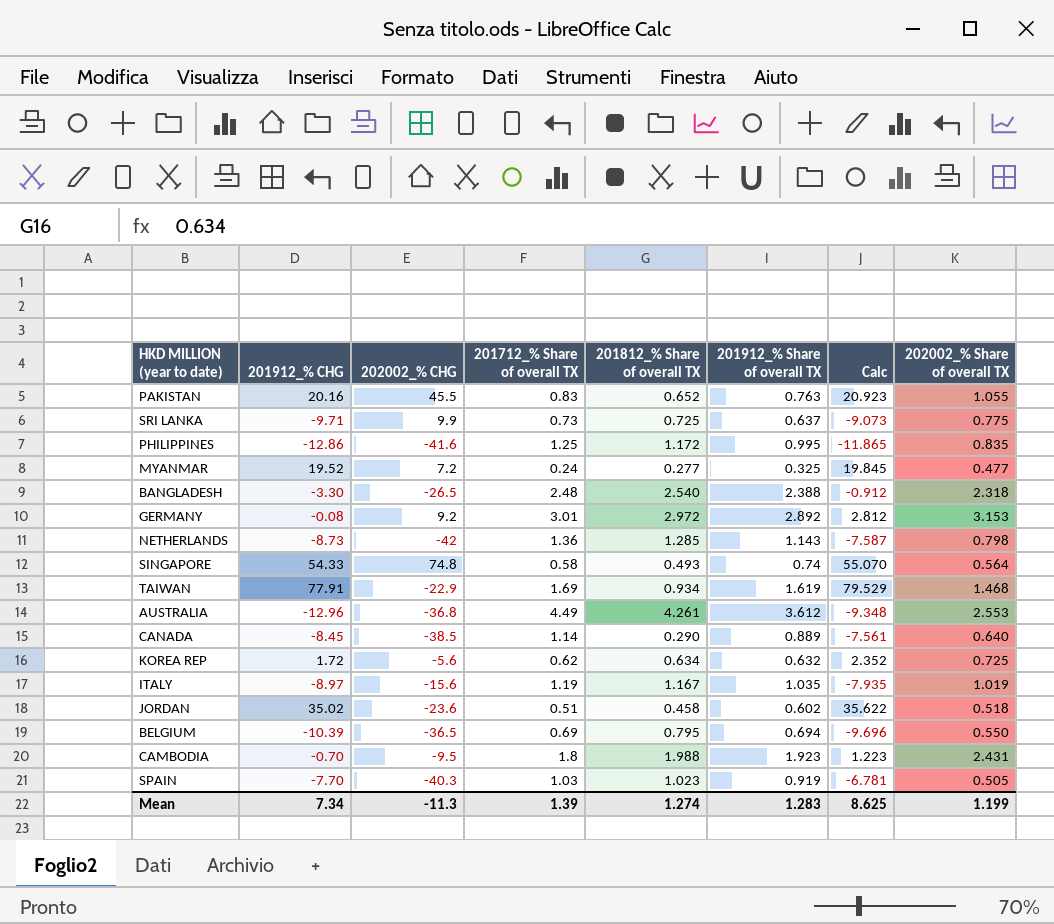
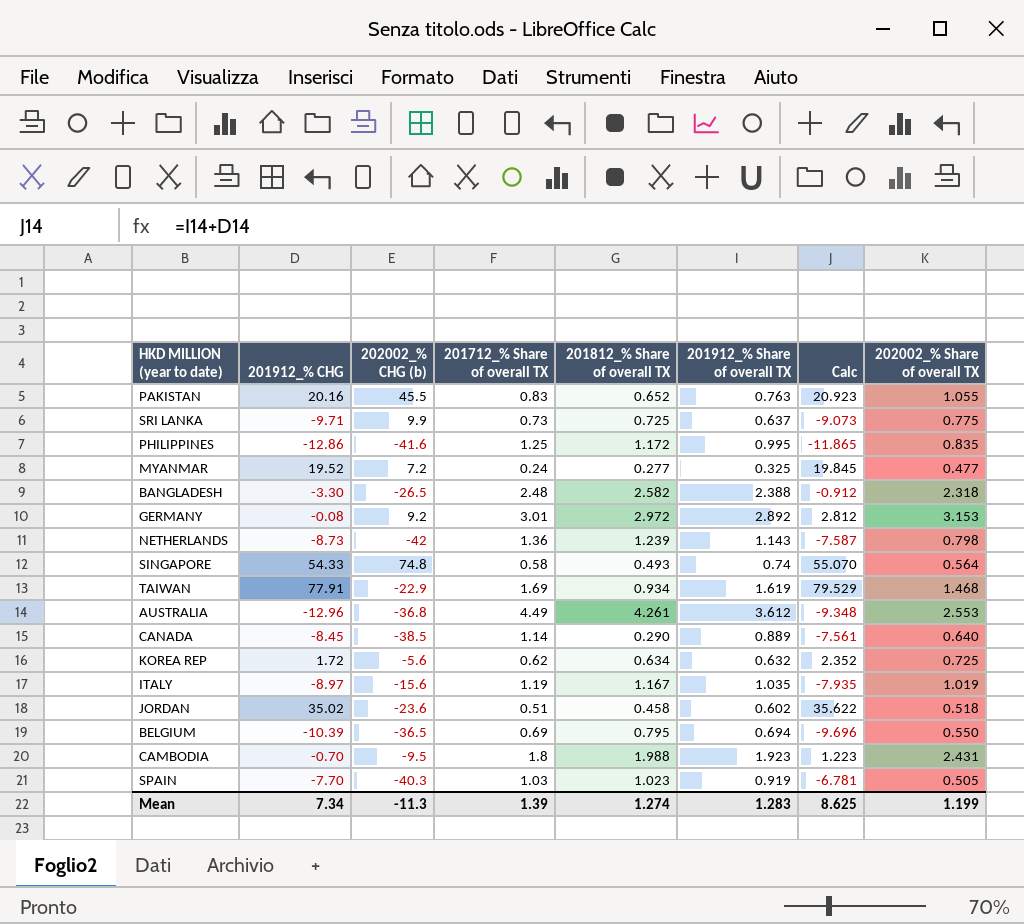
column name: 202002_% CHG -> 202002_% CHG (b)
BANGLADESH | 201812_% Share of overall TX: 2.540 -> 2.582
NETHERLANDS | 201812_% Share of overall TX: 1.285 -> 1.239

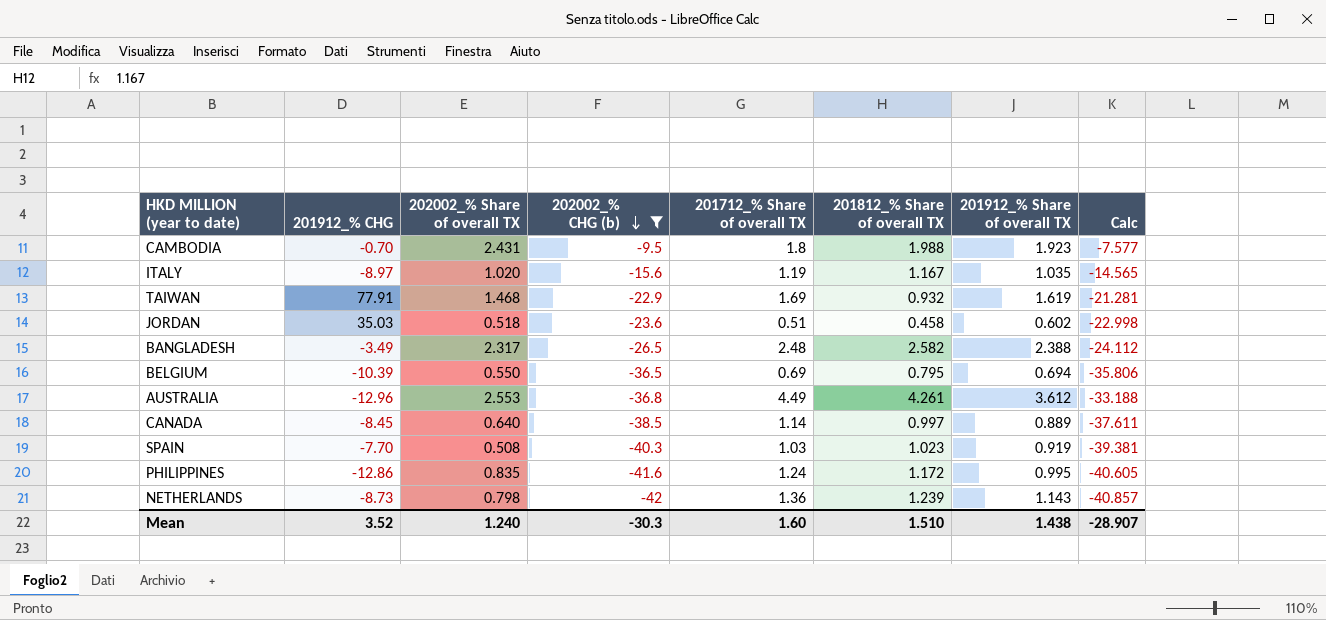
filter: none -> 202002_% CHG (b) <= -9.5
row order: none -> 202002_% CHG (b) descending
column 202002_% Share of overall TX | position: 8 -> 3
column Calc | formula: [201912_% CHG] + [201912_% Share of overall TX] -> [202002_% CHG (b)] + [201912_% Share of overall TX]
ITALY | 202002_% Share of overall TX: 1.019 -> 1.020
TAIWAN | 201812_% Share of overall TX: 0.934 -> 0.932
JORDAN | 201912_% CHG: 35.02 -> 35.03
BANGLADESH | 201912_% CHG: -3.30 -> -3.49
BANGLADESH | 202002_% Share of overall TX: 2.318 -> 2.317
CANADA | 201812_% Share of overall TX: 0.290 -> 0.997
SPAIN | 202002_% Share of overall TX: 0.505 -> 0.508
PHILIPPINES | 201712_% Share of overall TX: 1.25 -> 1.24
Mean | 201912_% CHG: 7.34 -> 3.52
Mean | 202002_% Share of overall TX: 1.199 -> 1.240
Mean | 202002_% CHG (b): -11.3 -> -30.3
Mean | 201712_% Share of overall TX: 1.39 -> 1.60
Mean | 201812_% Share of overall TX: 1.274 -> 1.510
Mean | 201912_% Share of overall TX: 1.283 -> 1.438
Mean | Calc: 8.625 -> -28.907

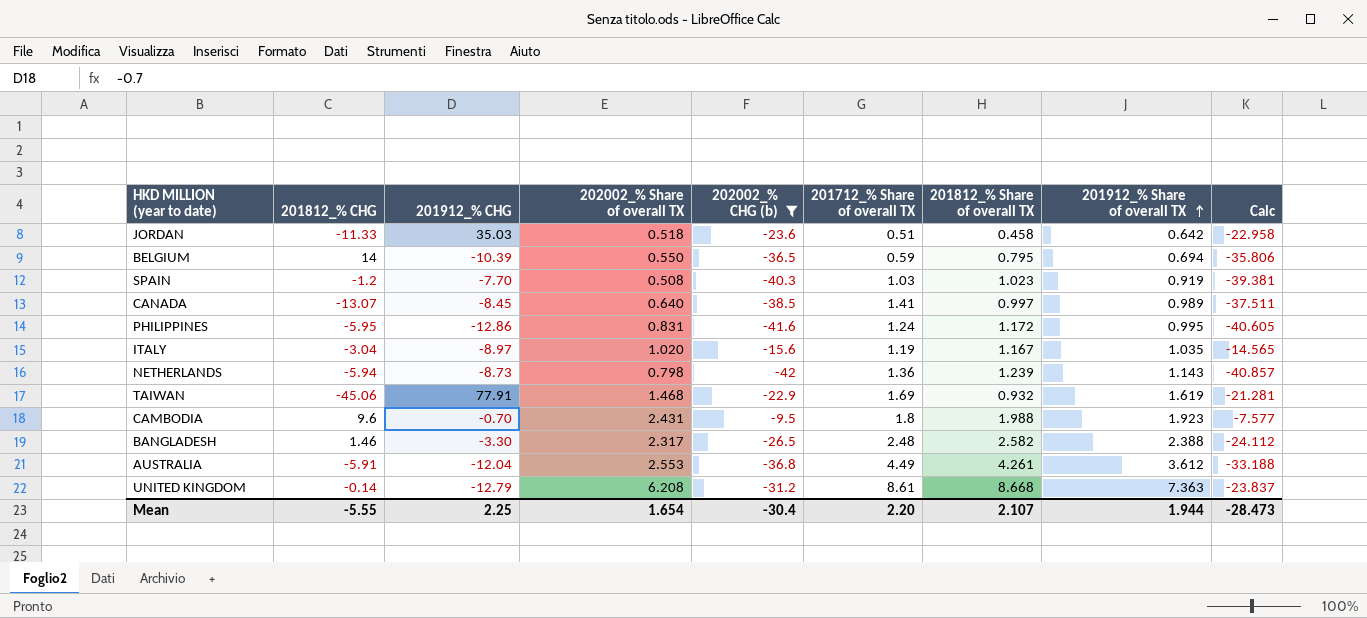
row order: 202002_% CHG (b) descending -> 201912_% Share of overall TX ascending
column 201812_% CHG | position: none -> 2
JORDAN | 201912_% Share of overall TX: 0.602 -> 0.642
JORDAN | Calc: -22.998 -> -22.958
BELGIUM | 201712_% Share of overall TX: 0.69 -> 0.59
CANADA | 201712_% Share of overall TX: 1.14 -> 1.41
CANADA | 201912_% Share of overall TX: 0.889 -> 0.989
CANADA | Calc: -37.611 -> -37.511
PHILIPPINES | 202002_% Share of overall TX: 0.835 -> 0.831
BANGLADESH | 201912_% CHG: -3.49 -> -3.30
AUSTRALIA | 201912_% CHG: -12.96 -> -12.04
row UNITED KINGDOM: none -> -0.14 | -12.79 | 6.208 | -31.2 | 8.61 | 8.668 | 7.363 | -23.837
Mean | 201912_% CHG: 3.52 -> 2.25
Mean | 202002_% Share of overall TX: 1.240 -> 1.654
Mean | 202002_% CHG (b): -30.3 -> -30.4
Mean | 201712_% Share of overall TX: 1.60 -> 2.20
Mean | 201812_% Share of overall TX: 1.510 -> 2.107
Mean | 201912_% Share of overall TX: 1.438 -> 1.944
Mean | Calc: -28.907 -> -28.473

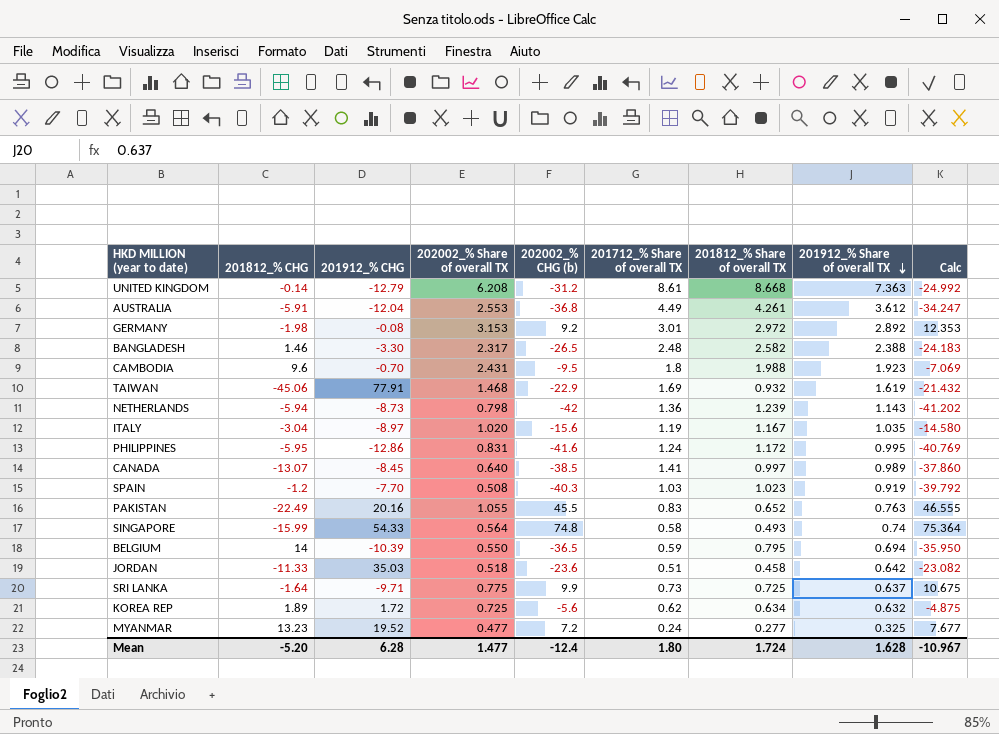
filter: 202002_% CHG (b) <= -9.5 -> none
row order: 201912_% Share of overall TX ascending -> 201912_% Share of overall TX descending
column Calc | formula: [202002_% CHG (b)] + [201912_% Share of overall TX] -> [202002_% Share of overall TX] + [202002_% CHG (b)]
Mean | 201812_% CHG: -5.55 -> -5.20
Mean | 201912_% CHG: 2.25 -> 6.28
Mean | 202002_% Share of overall TX: 1.654 -> 1.477
Mean | 202002_% CHG (b): -30.4 -> -12.4
Mean | 201712_% Share of overall TX: 2.20 -> 1.80
Mean | 201812_% Share of overall TX: 2.107 -> 1.724
Mean | 201912_% Share of overall TX: 1.944 -> 1.628
Mean | Calc: -28.473 -> -10.967

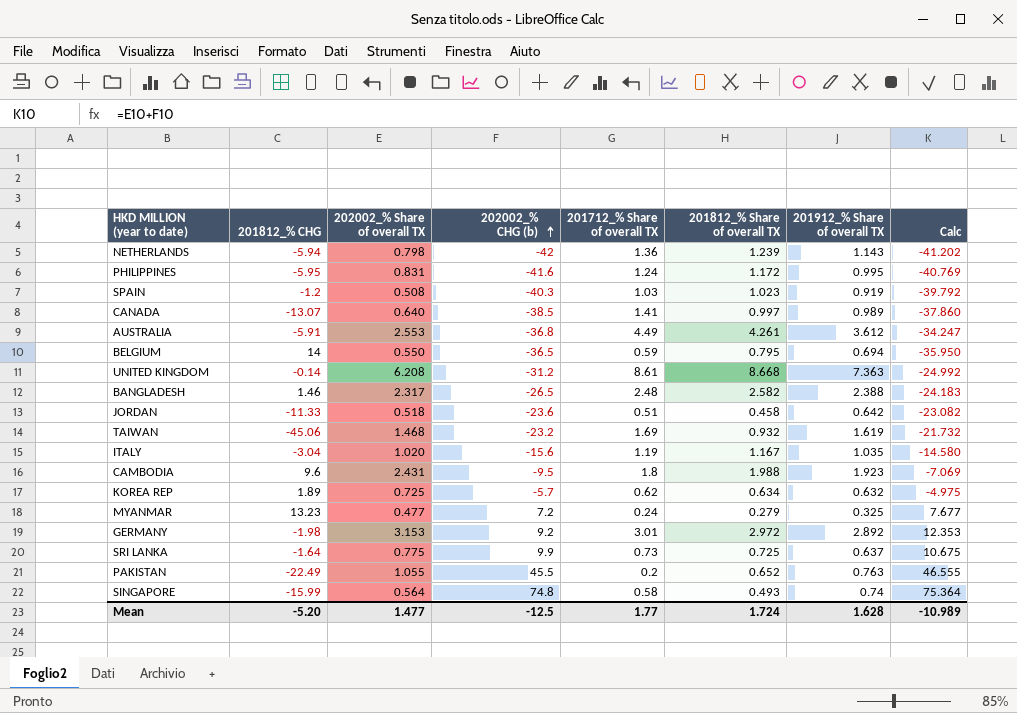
row order: 201912_% Share of overall TX descending -> 202002_% CHG (b) ascending
column 201912_% CHG | position: 3 -> none
TAIWAN | 202002_% CHG (b): -22.9 -> -23.2
TAIWAN | Calc: -21.432 -> -21.732
KOREA REP | 202002_% CHG (b): -5.6 -> -5.7
KOREA REP | Calc: -4.875 -> -4.975
MYANMAR | 201812_% Share of overall TX: 0.277 -> 0.279
PAKISTAN | 201712_% Share of overall TX: 0.83 -> 0.2
Mean | 202002_% CHG (b): -12.4 -> -12.5
Mean | 201712_% Share of overall TX: 1.80 -> 1.77
Mean | Calc: -10.967 -> -10.989

